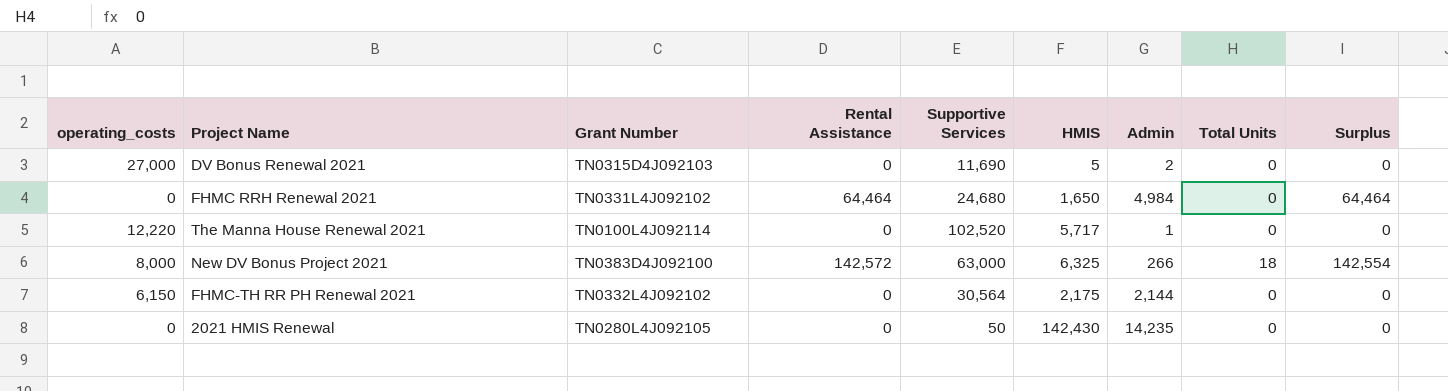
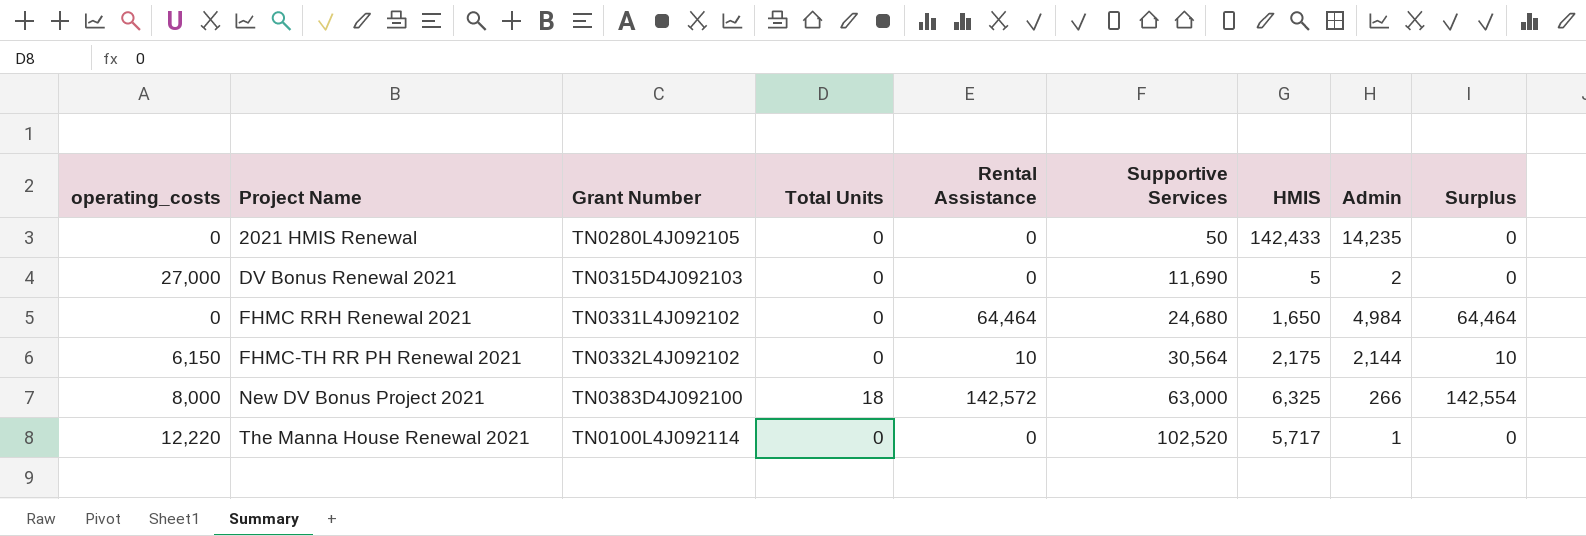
row order: none -> Project Name ascending
column Total Units | position: 8 -> 4
2021 HMIS Renewal | HMIS: 142,430 -> 142,433
FHMC-TH RR PH Renewal 2021 | Rental Assistance: 0 -> 10
FHMC-TH RR PH Renewal 2021 | Surplus: 0 -> 10

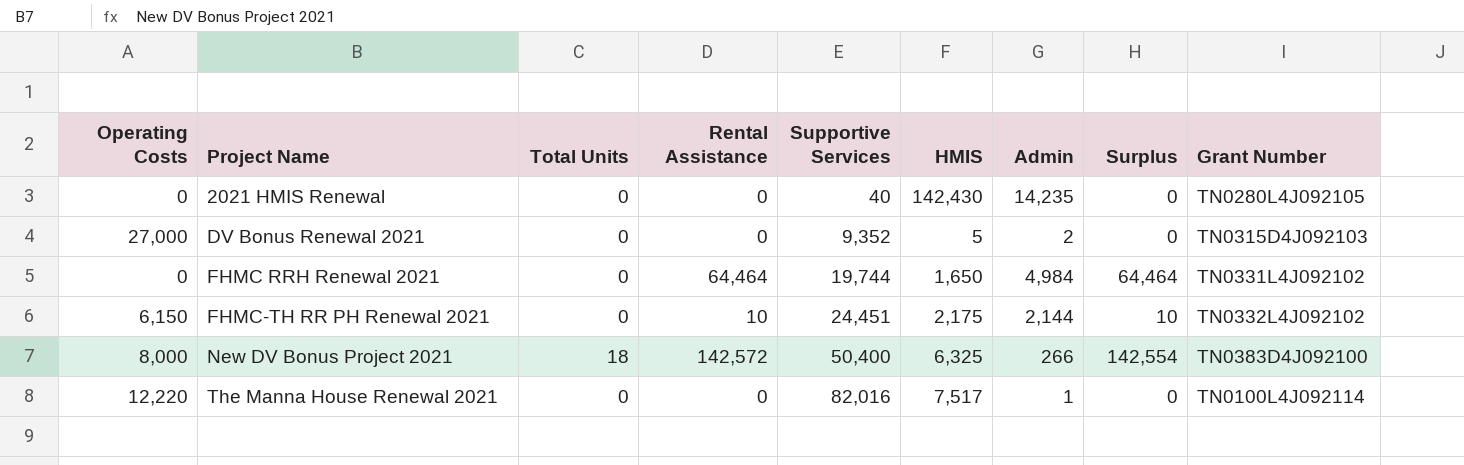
column name: operating_costs -> Operating Costs
column Grant Number | position: 3 -> 9
2021 HMIS Renewal | Supportive Services: 50 -> 40
2021 HMIS Renewal | HMIS: 142,433 -> 142,430
DV Bonus Renewal 2021 | Supportive Services: 11,690 -> 9,352
FHMC RRH Renewal 2021 | Supportive Services: 24,680 -> 19,744
FHMC-TH RR PH Renewal 2021 | Supportive Services: 30,564 -> 24,451
New DV Bonus Project 2021 | Supportive Services: 63,000 -> 50,400
The Manna House Renewal 2021 | Supportive Services: 102,520 -> 82,016
The Manna House Renewal 2021 | HMIS: 5,717 -> 7,517

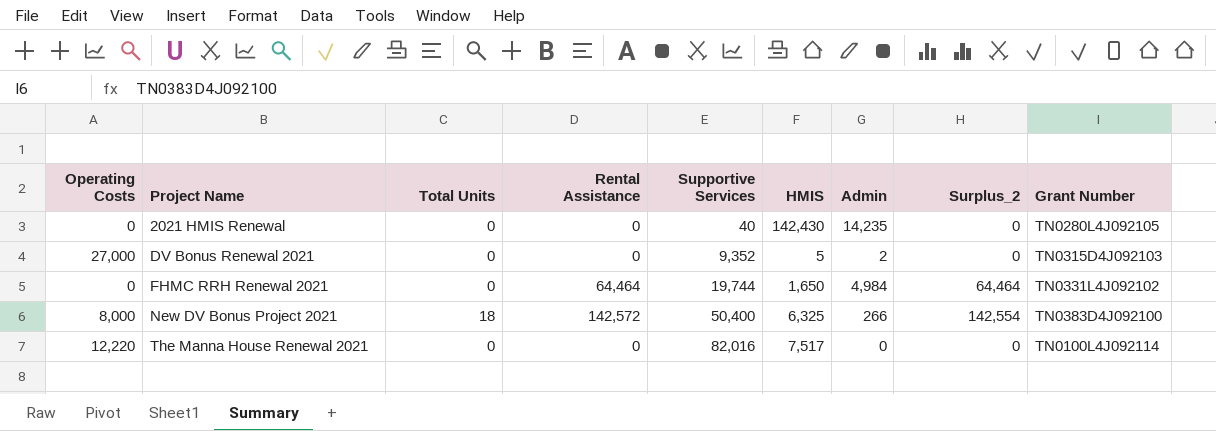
column name: Surplus -> Surplus_2
row FHMC-TH RR PH Renewal 2021: 6,150 | 0 | 10 | 24,451 | 2,175 | 2,144 | 10 | TN0332L4J092102 -> none
The Manna House Renewal 2021 | Admin: 1 -> 0

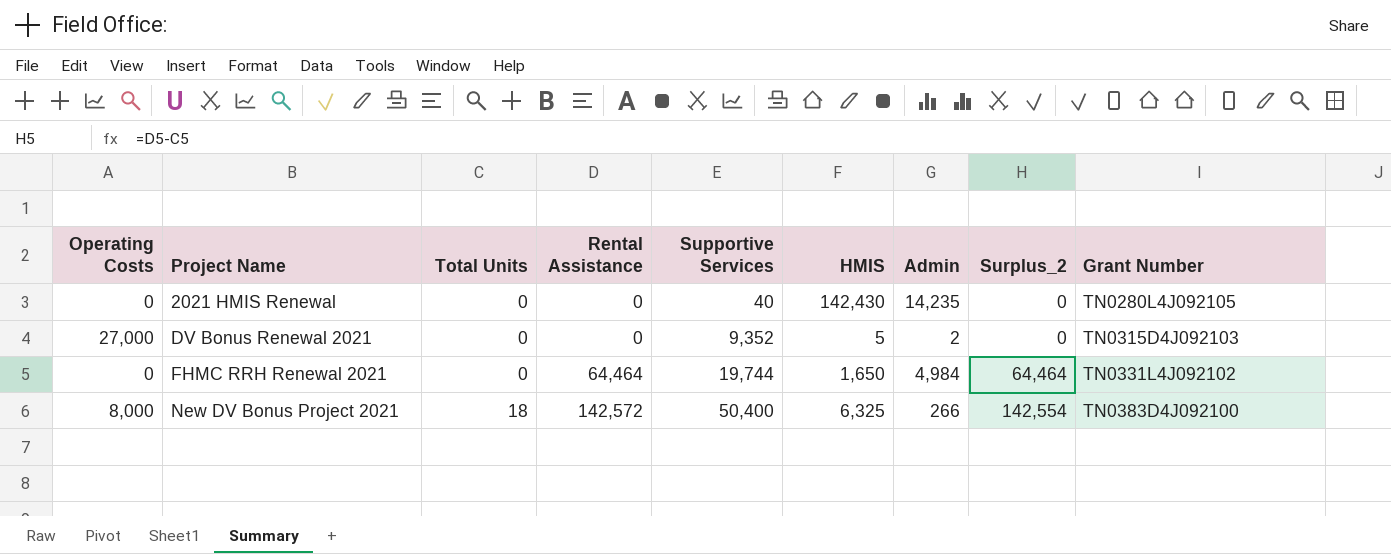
row The Manna House Renewal 2021: 12,220 | 0 | 0 | 82,016 | 7,517 | 0 | 0 | TN0100L4J092114 -> none

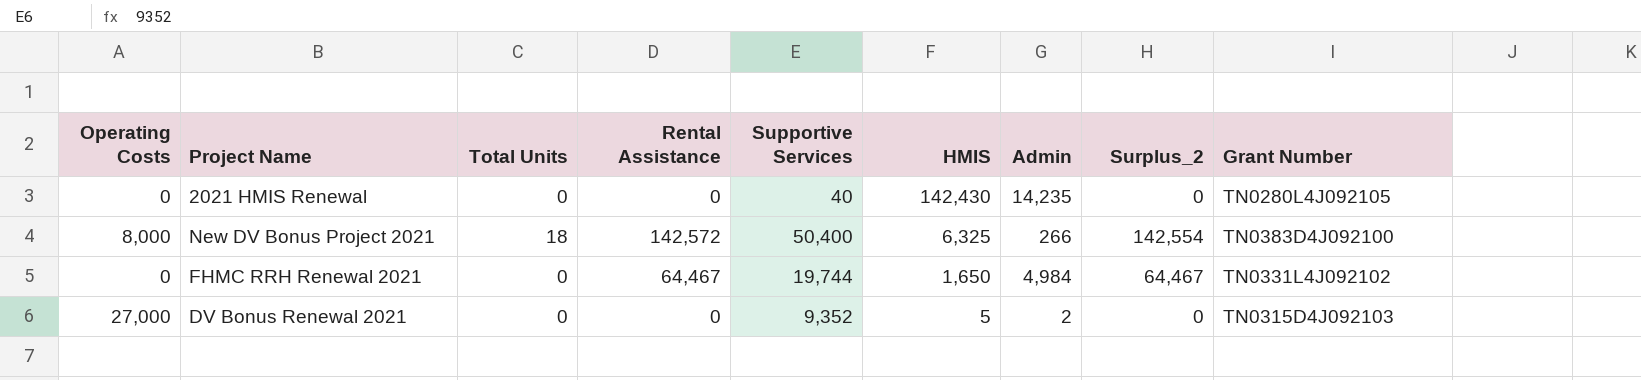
row order: Project Name ascending -> HMIS descending
FHMC RRH Renewal 2021 | Rental Assistance: 64,464 -> 64,467
FHMC RRH Renewal 2021 | Surplus_2: 64,464 -> 64,467

